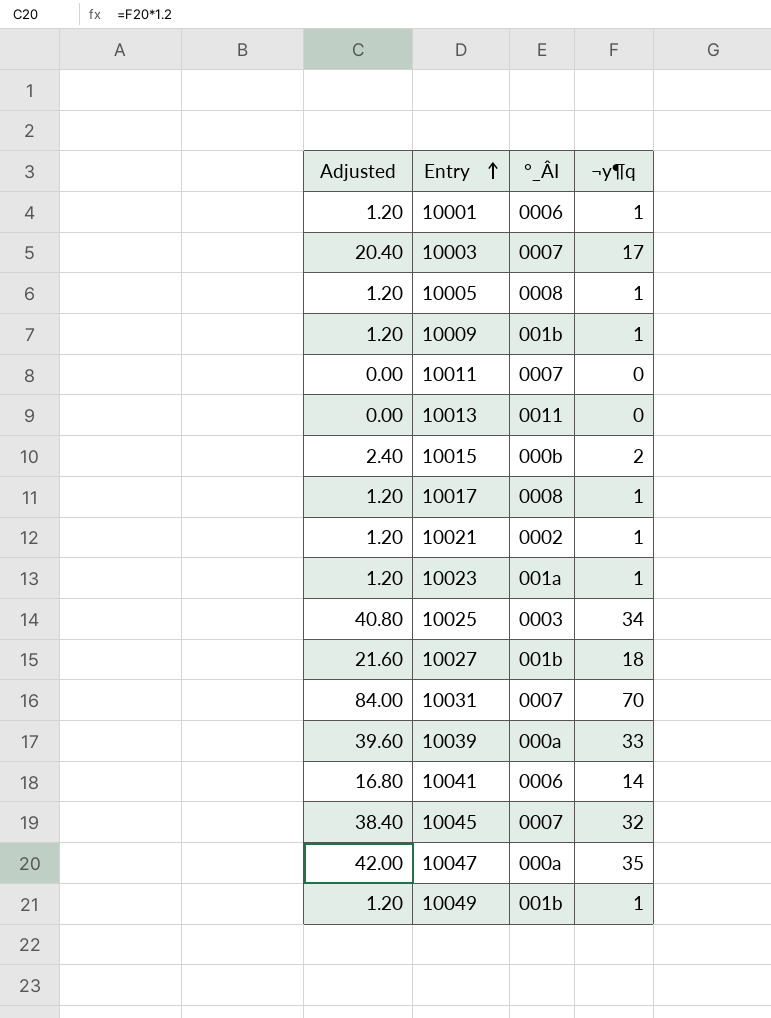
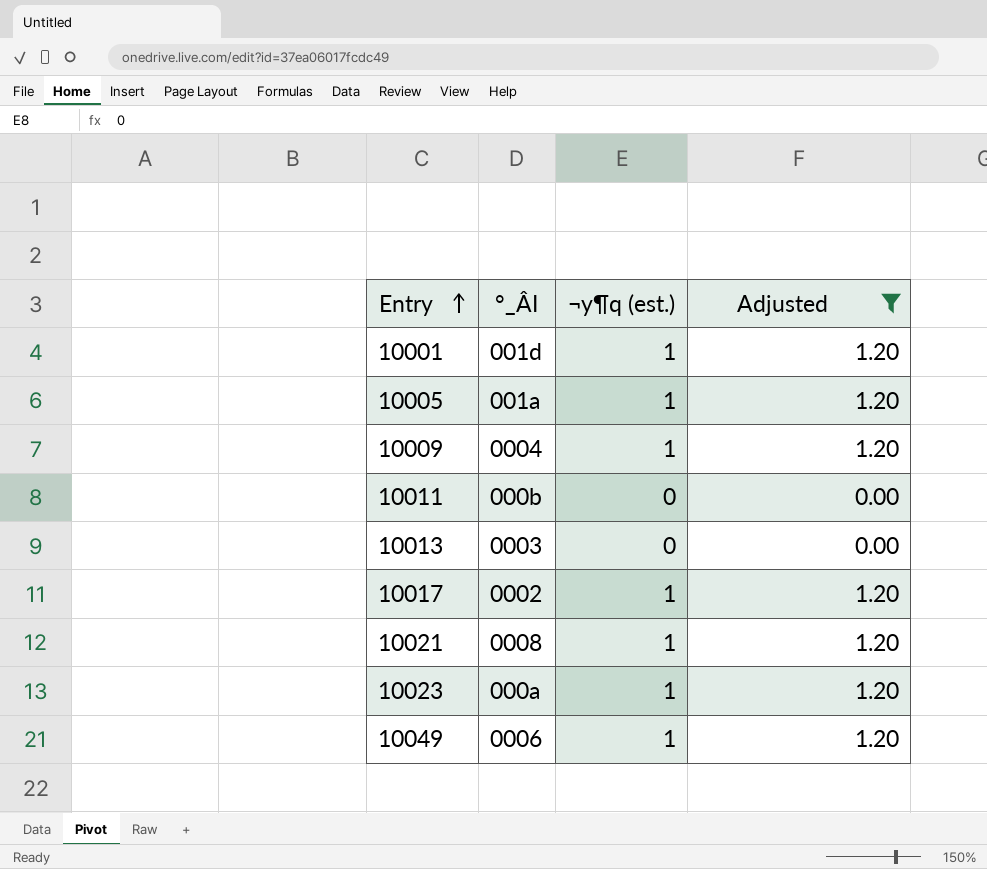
filter: none -> Adjusted <= 1.20
column name: ¬y¶q -> ¬y¶q (est.)
column Adjusted | position: 1 -> 4
10001 | °_ÂI: 0006 -> 001d
10005 | °_ÂI: 0008 -> 001a
10009 | °_ÂI: 001b -> 0004
10011 | °_ÂI: 0007 -> 000b
10013 | °_ÂI: 0011 -> 0003
10017 | °_ÂI: 0008 -> 0002
10021 | °_ÂI: 0002 -> 0008
10023 | °_ÂI: 001a -> 000a
10049 | °_ÂI: 001b -> 0006

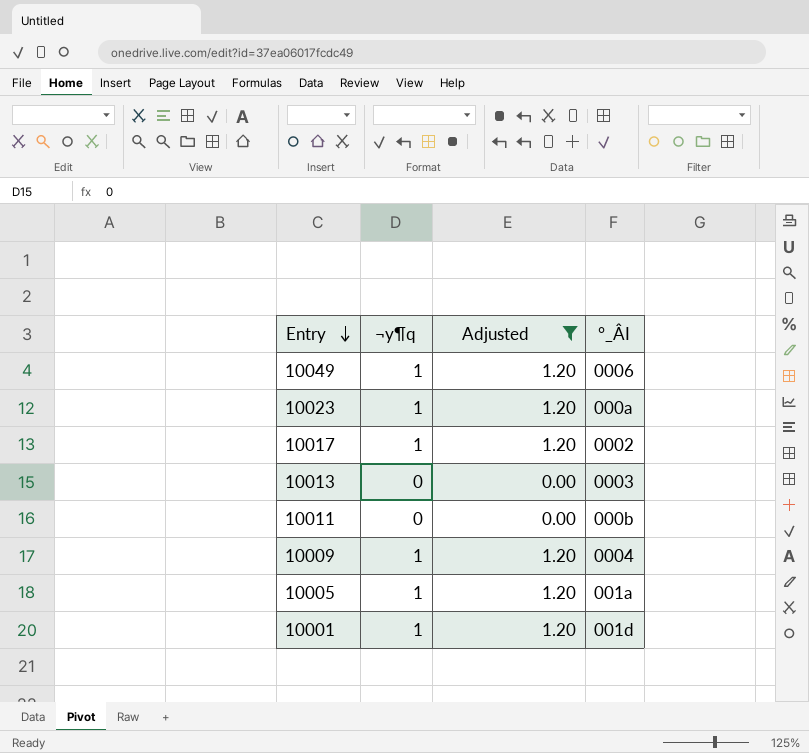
row order: Entry ascending -> Entry descending
column name: ¬y¶q (est.) -> ¬y¶q
column °_ÂI | position: 2 -> 4
row 10021: 0008 | 1 | 1.20 -> none

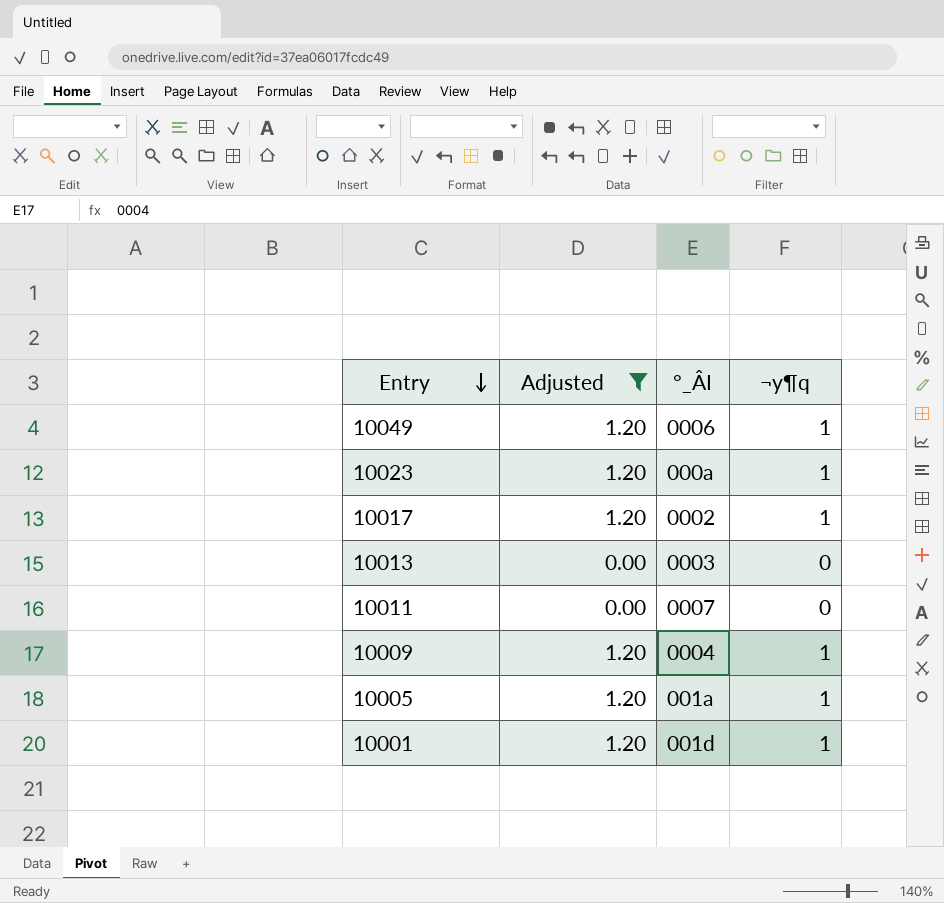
column ¬y¶q | position: 2 -> 4
10011 | °_ÂI: 000b -> 0007

